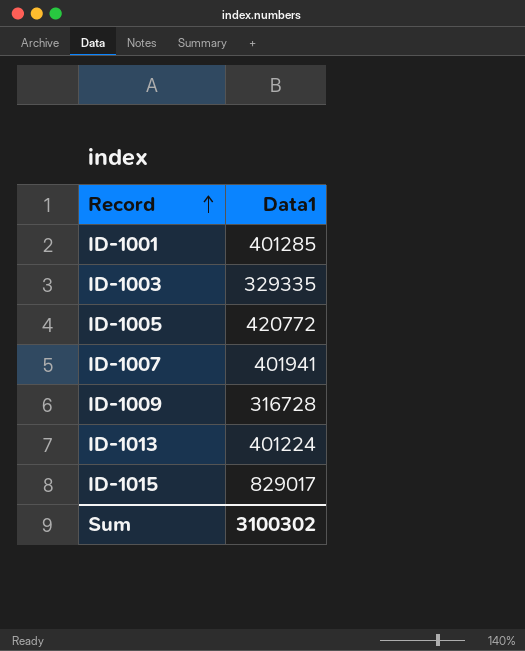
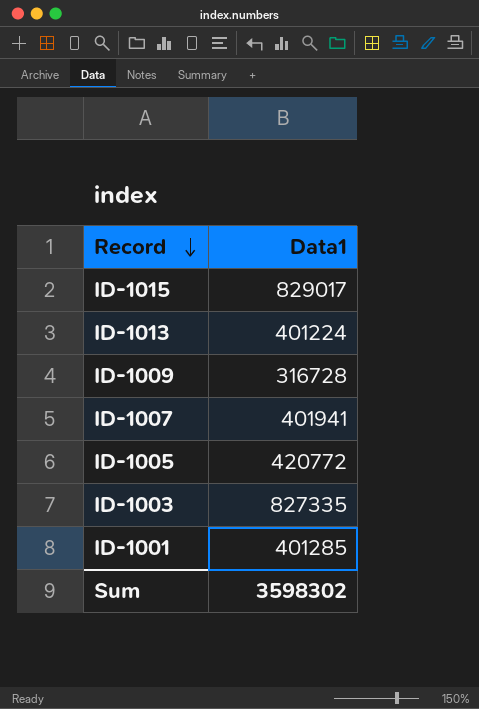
row order: Record ascending -> Record descending
ID-1003 | Data1: 329335 -> 827335
Sum | Data1: 3100302 -> 3598302

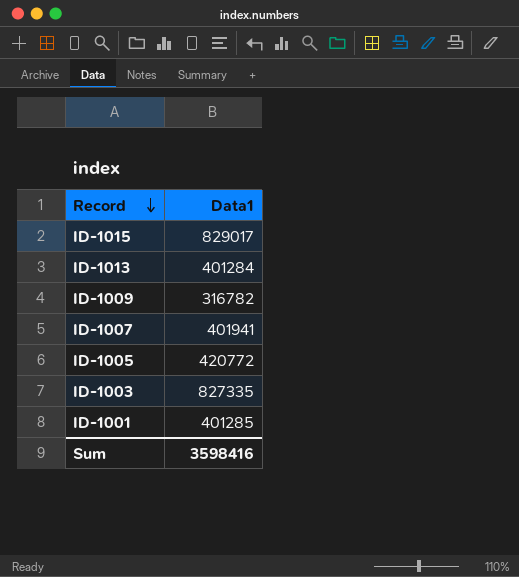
ID-1013 | Data1: 401224 -> 401284
ID-1009 | Data1: 316728 -> 316782
Sum | Data1: 3598302 -> 3598416

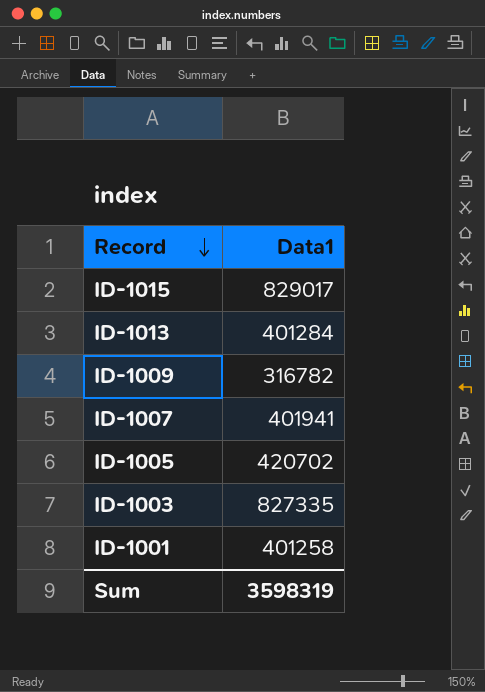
ID-1005 | Data1: 420772 -> 420702
ID-1001 | Data1: 401285 -> 401258
Sum | Data1: 3598416 -> 3598319

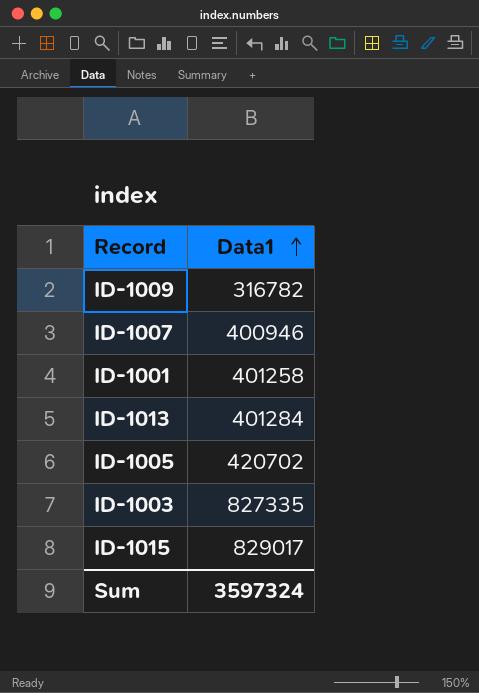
row order: Record descending -> Data1 ascending
ID-1007 | Data1: 401941 -> 400946
Sum | Data1: 3598319 -> 3597324

